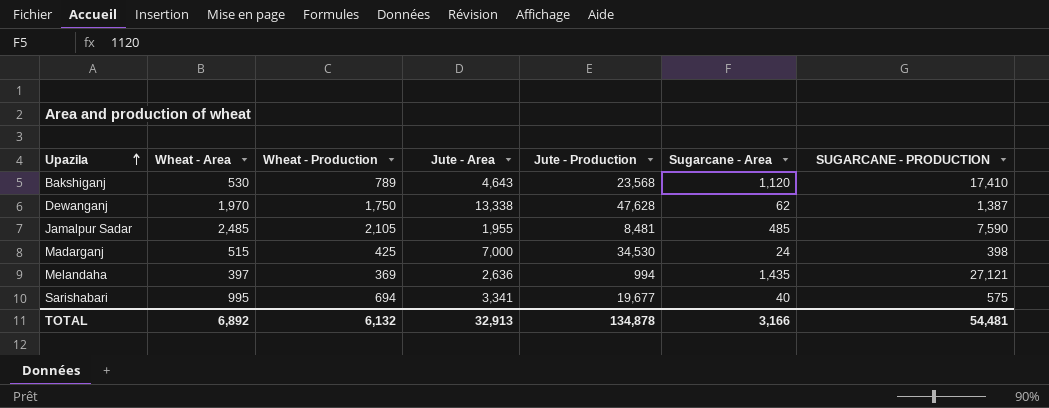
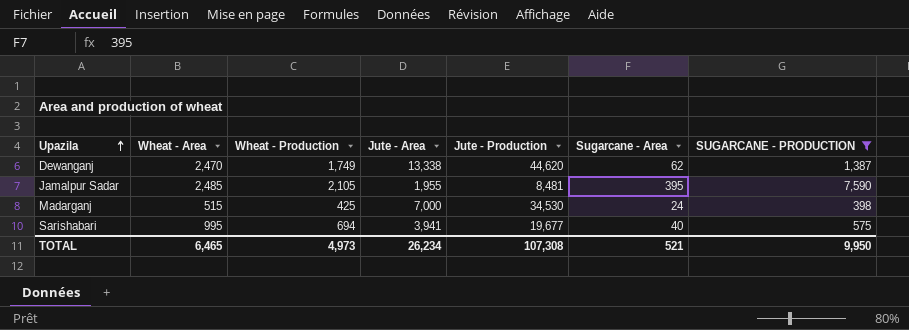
filter: none -> SUGARCANE - PRODUCTION <= 7,590
Dewanganj | Wheat - Area: 1,970 -> 2,470
Dewanganj | Wheat - Production: 1,750 -> 1,749
Dewanganj | Jute - Production: 47,628 -> 44,620
Jamalpur Sadar | Sugarcane - Area: 485 -> 395
Sarishabari | Jute - Area: 3,341 -> 3,941
TOTAL | Wheat - Area: 6,892 -> 6,465
TOTAL | Wheat - Production: 6,132 -> 4,973
TOTAL | Jute - Area: 32,913 -> 26,234
TOTAL | Jute - Production: 134,878 -> 107,308
TOTAL | Sugarcane - Area: 3,166 -> 521
TOTAL | SUGARCANE - PRODUCTION: 54,481 -> 9,950

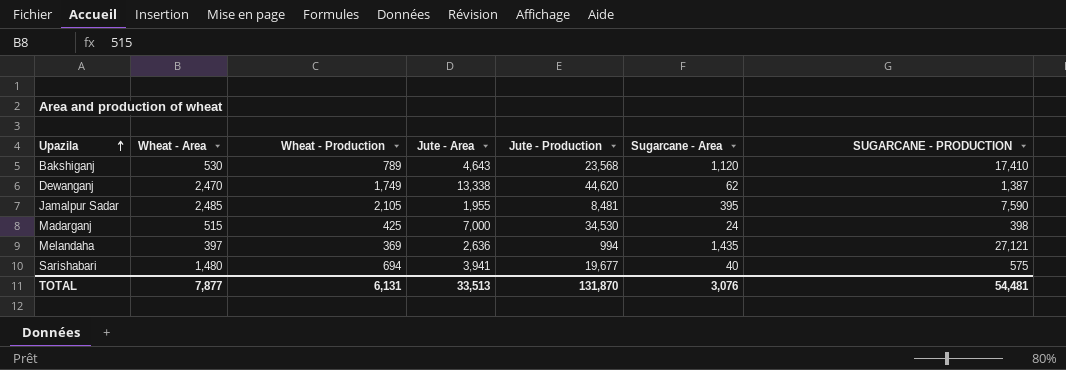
filter: SUGARCANE - PRODUCTION <= 7,590 -> none
Sarishabari | Wheat - Area: 995 -> 1,480
TOTAL | Wheat - Area: 6,465 -> 7,877
TOTAL | Wheat - Production: 4,973 -> 6,131
TOTAL | Jute - Area: 26,234 -> 33,513
TOTAL | Jute - Production: 107,308 -> 131,870
TOTAL | Sugarcane - Area: 521 -> 3,076
TOTAL | SUGARCANE - PRODUCTION: 9,950 -> 54,481

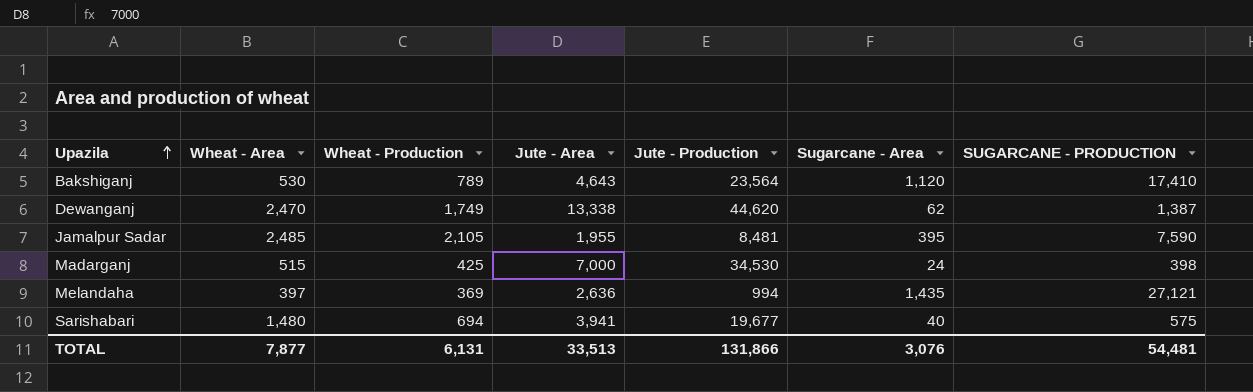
Bakshiganj | Jute - Production: 23,568 -> 23,564
TOTAL | Jute - Production: 131,870 -> 131,866

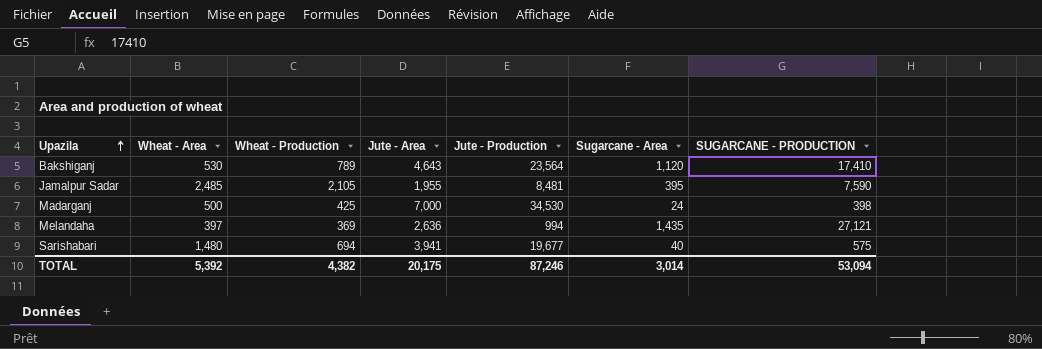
row Dewanganj: 2,470 | 1,749 | 13,338 | 44,620 | 62 | 1,387 -> none
Madarganj | Wheat - Area: 515 -> 500
TOTAL | Wheat - Area: 7,877 -> 5,392
TOTAL | Wheat - Production: 6,131 -> 4,382
TOTAL | Jute - Area: 33,513 -> 20,175
TOTAL | Jute - Production: 131,866 -> 87,246
TOTAL | Sugarcane - Area: 3,076 -> 3,014
TOTAL | SUGARCANE - PRODUCTION: 54,481 -> 53,094

